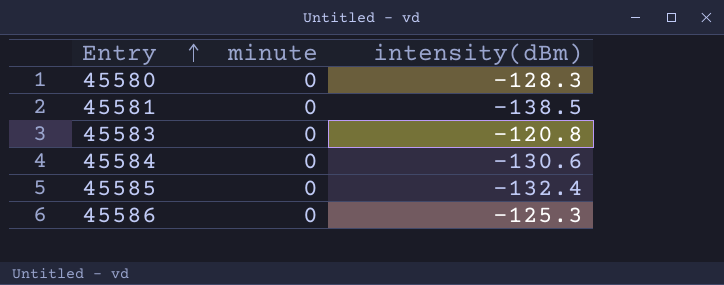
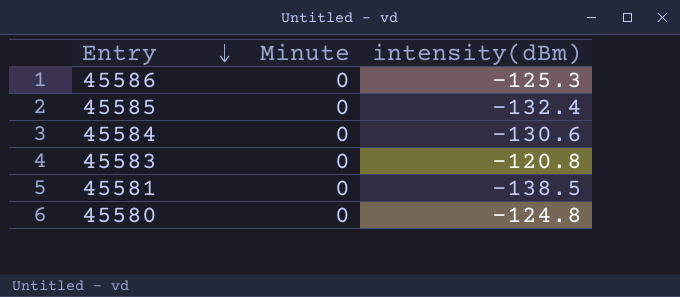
row order: Entry ascending -> Entry descending
column name: minute -> Minute
45580 | intensity(dBm): -128.3 -> -124.8

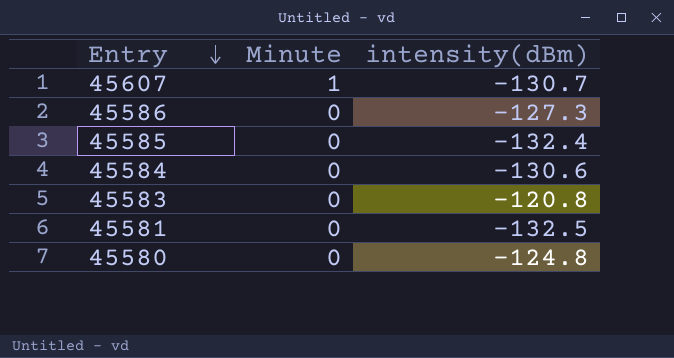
row 45607: none -> 1 | -130.7
45586 | intensity(dBm): -125.3 -> -127.3
45581 | intensity(dBm): -138.5 -> -132.5

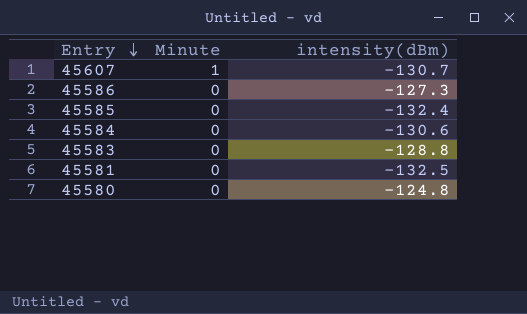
45583 | intensity(dBm): -120.8 -> -128.8

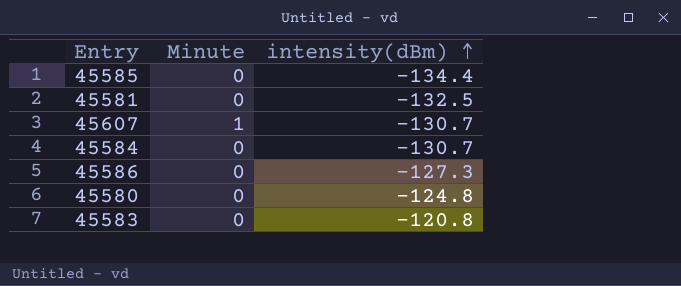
row order: Entry descending -> intensity(dBm) ascending
45585 | intensity(dBm): -132.4 -> -134.4
45584 | intensity(dBm): -130.6 -> -130.7
45583 | intensity(dBm): -128.8 -> -120.8

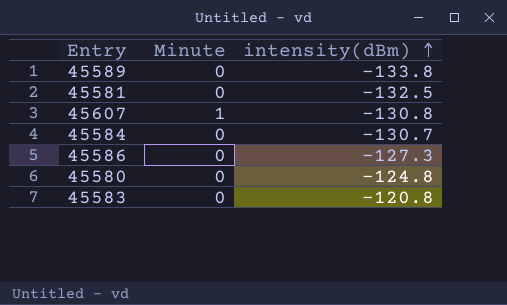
row 45585: 0 | -134.4 -> none
row 45589: none -> 0 | -133.8
45607 | intensity(dBm): -130.7 -> -130.8

